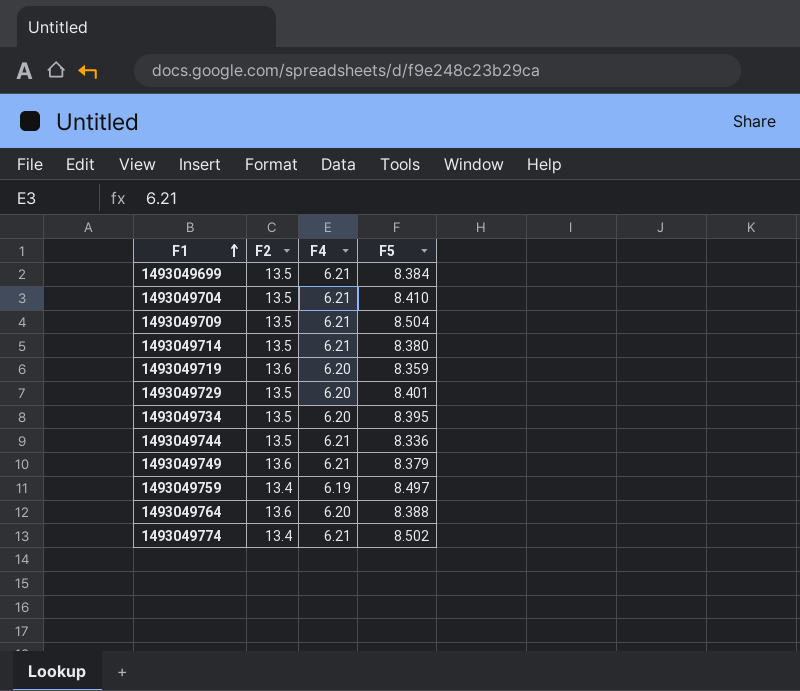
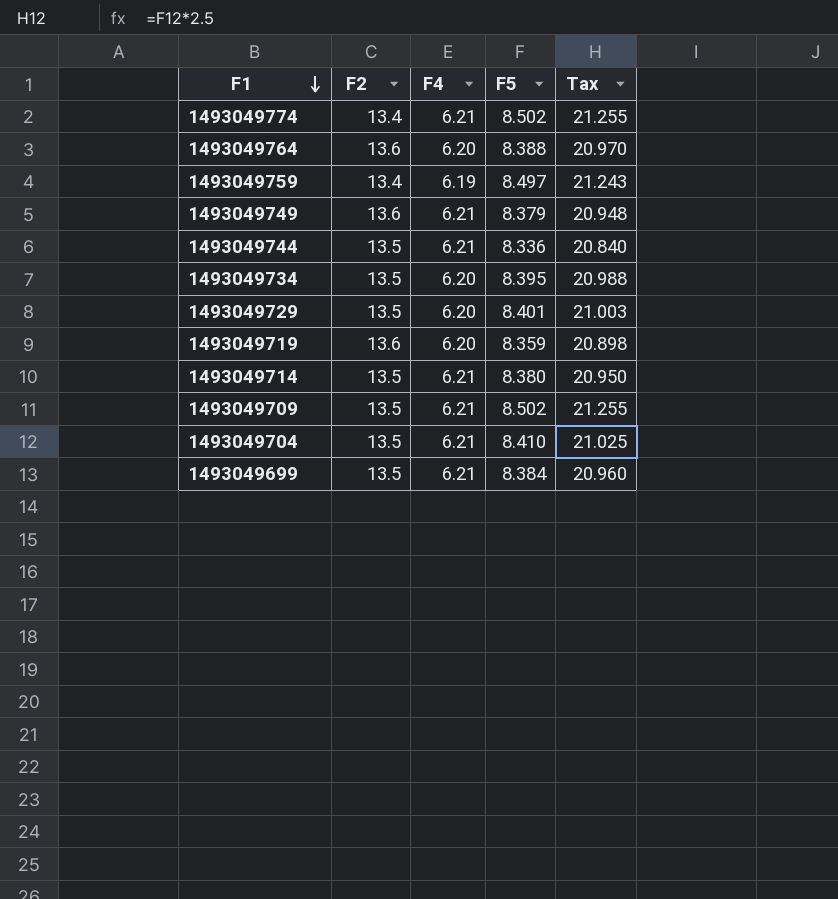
row order: F1 ascending -> F1 descending
column Tax | formula: none -> [F5] * 2.5
1493049709 | F5: 8.504 -> 8.502

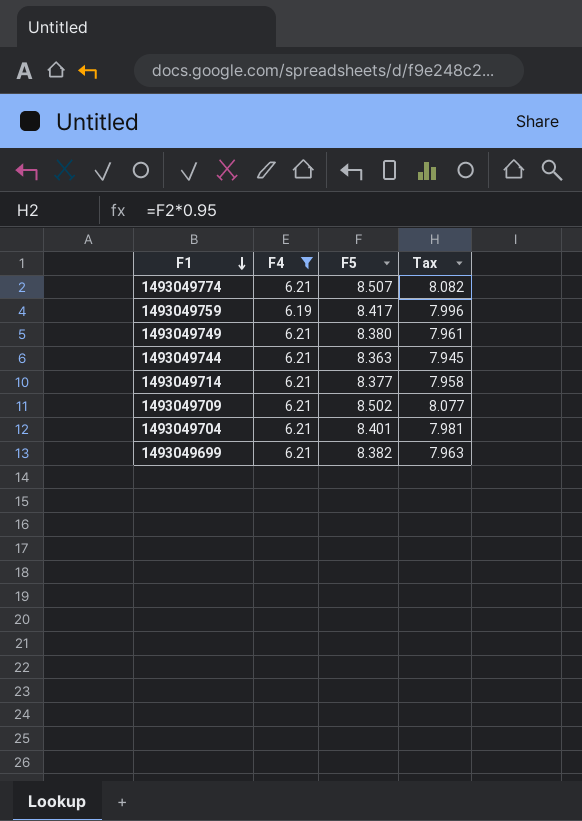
filter: none -> F4 != 6.20
column F2 | position: 2 -> none
column Tax | formula: [F5] * 2.5 -> [F5] * 0.95
1493049774 | F5: 8.502 -> 8.507
1493049759 | F5: 8.497 -> 8.417
1493049749 | F5: 8.379 -> 8.380
1493049744 | F5: 8.336 -> 8.363
1493049714 | F5: 8.380 -> 8.377
1493049704 | F5: 8.410 -> 8.401
1493049699 | F5: 8.384 -> 8.382

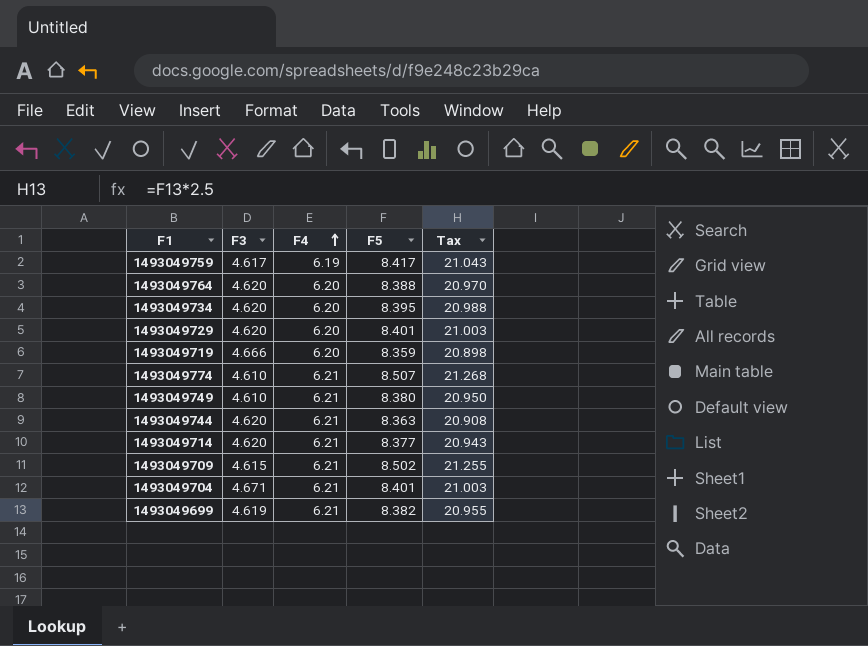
filter: F4 != 6.20 -> none
row order: F1 descending -> F4 ascending
column F3 | position: none -> 2
column Tax | formula: [F5] * 0.95 -> [F5] * 2.5

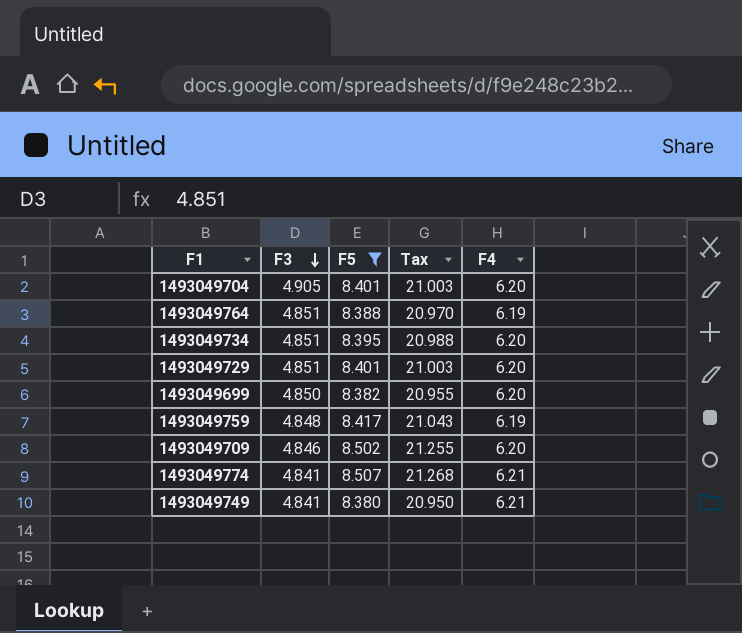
filter: none -> F5 >= 8.380
row order: F4 ascending -> F3 descending
column F4 | position: 3 -> 5
1493049704 | F3: 4.671 -> 4.905
1493049704 | F4: 6.21 -> 6.20
1493049764 | F3: 4.620 -> 4.851
1493049764 | F4: 6.20 -> 6.19
1493049734 | F3: 4.620 -> 4.851
1493049729 | F3: 4.620 -> 4.851
1493049699 | F3: 4.619 -> 4.850
1493049699 | F4: 6.21 -> 6.20
1493049759 | F3: 4.617 -> 4.848
1493049709 | F3: 4.615 -> 4.846
1493049709 | F4: 6.21 -> 6.20
1493049774 | F3: 4.610 -> 4.841
1493049749 | F3: 4.610 -> 4.841

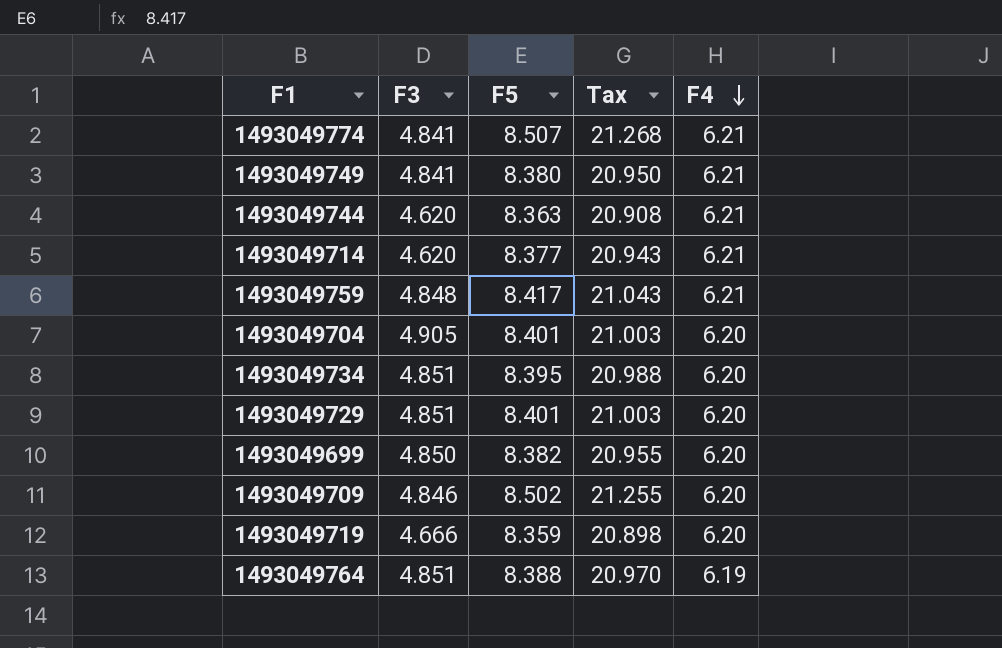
filter: F5 >= 8.380 -> none
row order: F3 descending -> F4 descending
1493049759 | F4: 6.19 -> 6.21

